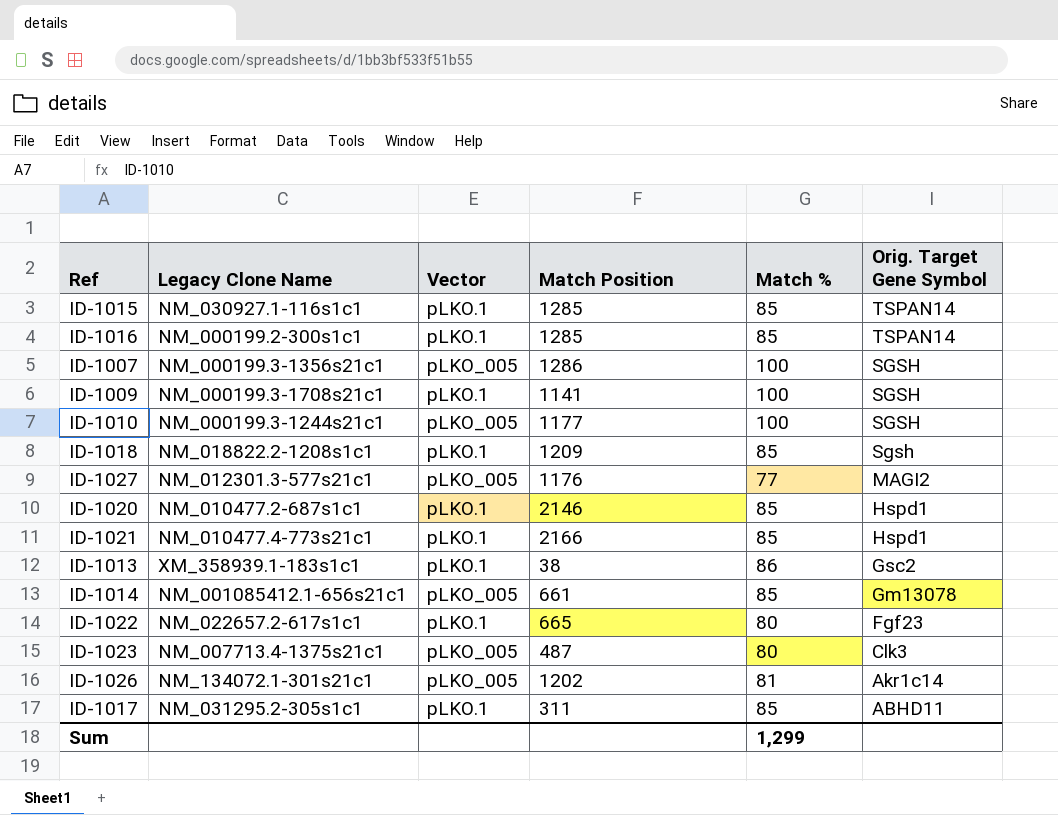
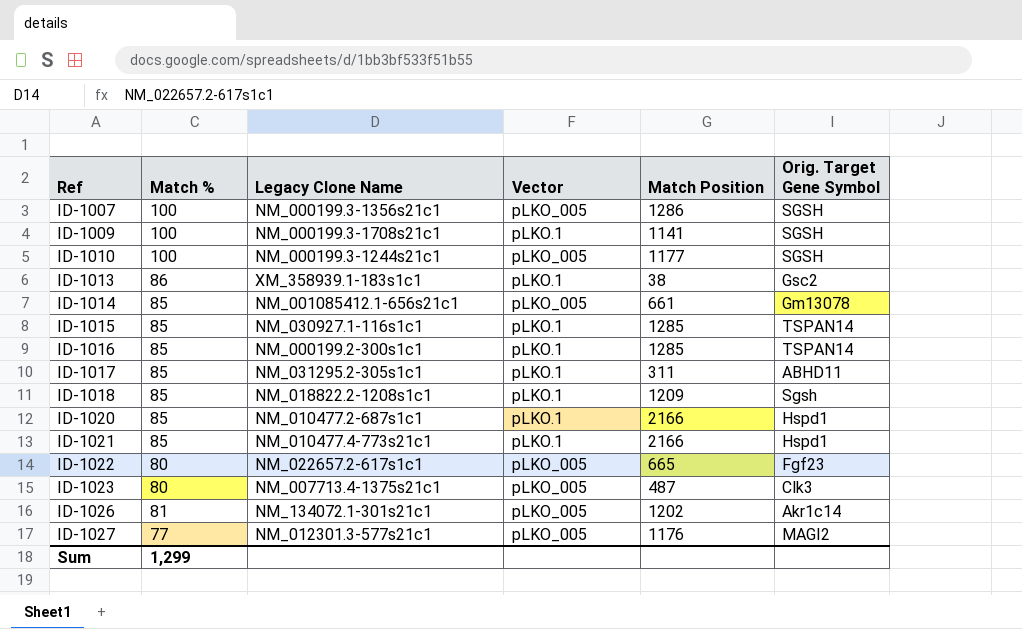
row order: Orig. Target Gene Symbol descending -> Ref ascending
column Match % | position: 5 -> 2
ID-1020 | Match Position: 2146 -> 2166
ID-1022 | Vector: pLKO.1 -> pLKO_005

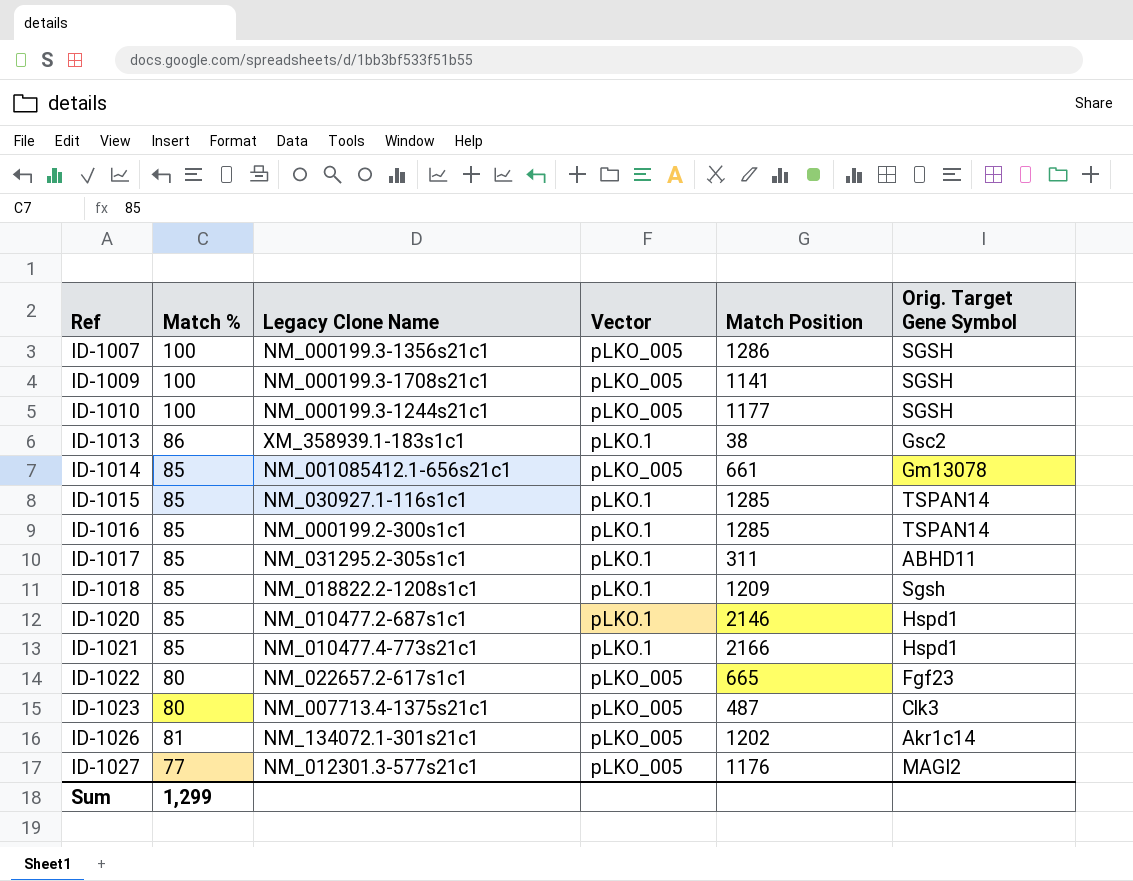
ID-1009 | Vector: pLKO.1 -> pLKO_005
ID-1020 | Match Position: 2166 -> 2146

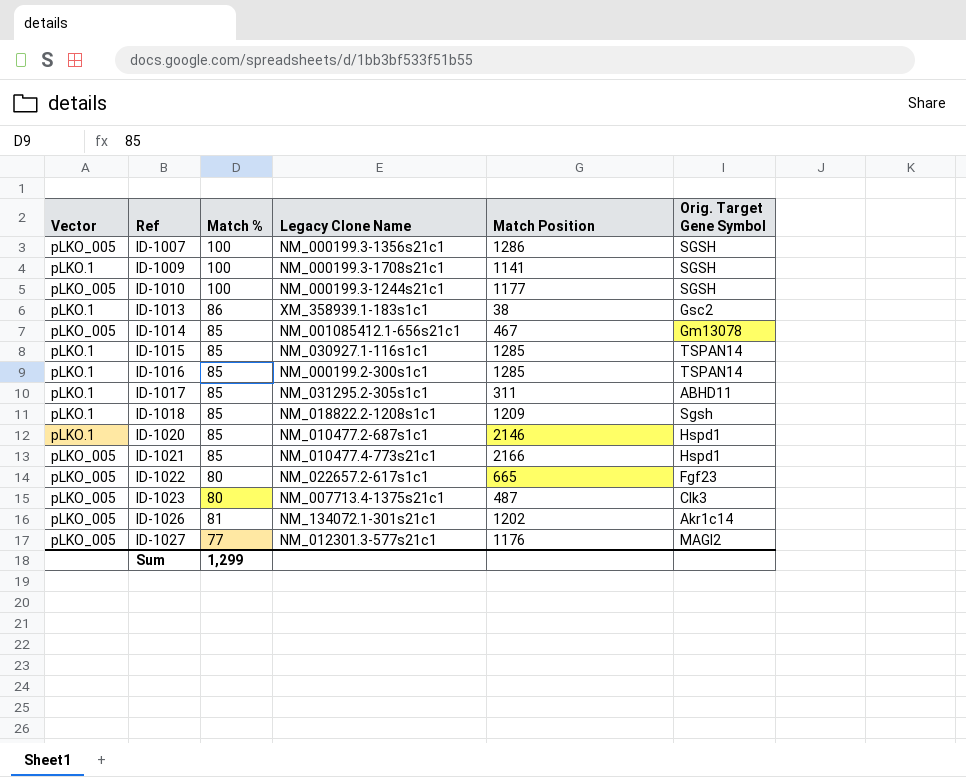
column Vector | position: 4 -> 1
ID-1009 | Vector: pLKO_005 -> pLKO.1
ID-1014 | Match Position: 661 -> 467
ID-1021 | Vector: pLKO.1 -> pLKO_005

